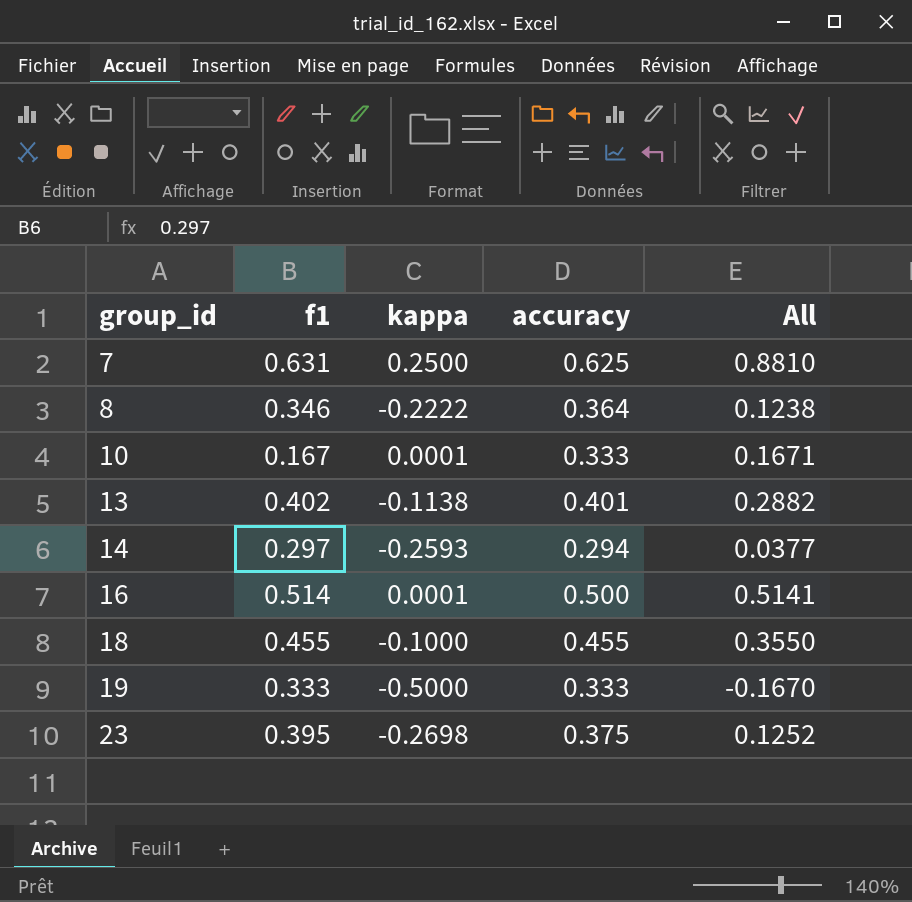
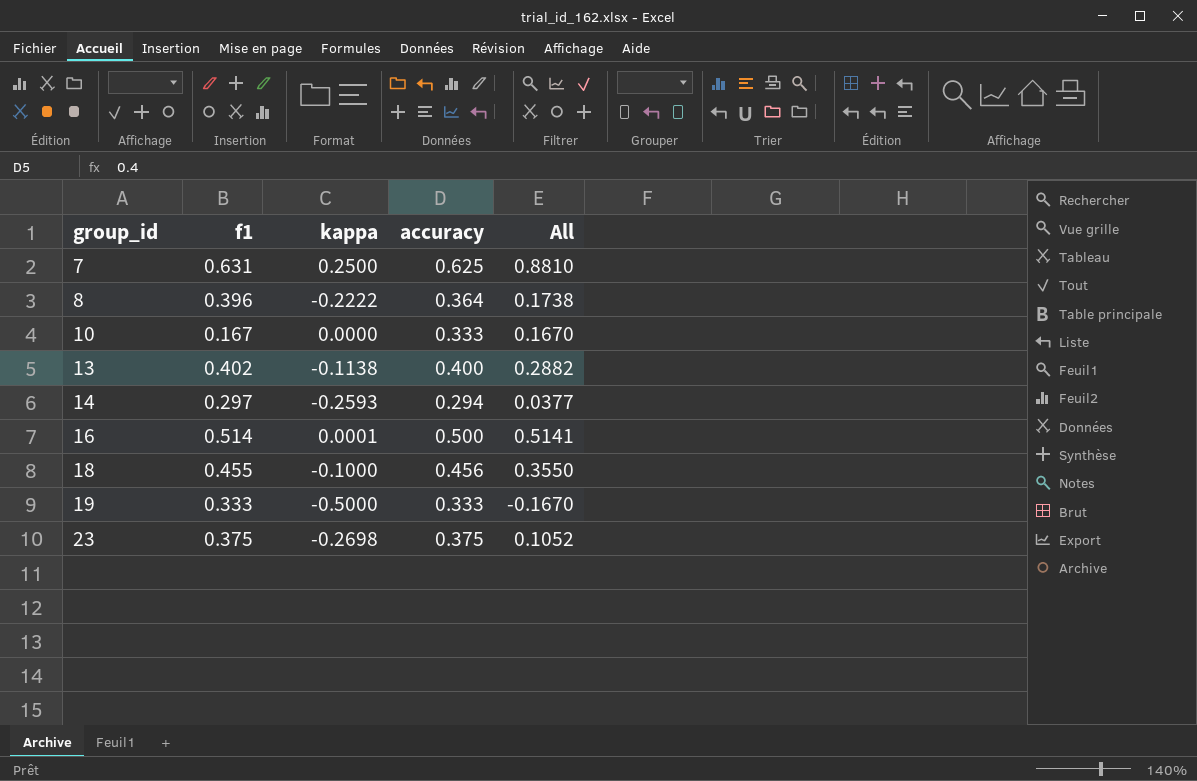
8 | f1: 0.346 -> 0.396
8 | All: 0.1238 -> 0.1738
10 | kappa: 0.0001 -> 0.0000
10 | All: 0.1671 -> 0.1670
13 | accuracy: 0.401 -> 0.400
18 | accuracy: 0.455 -> 0.456
23 | f1: 0.395 -> 0.375
23 | All: 0.1252 -> 0.1052

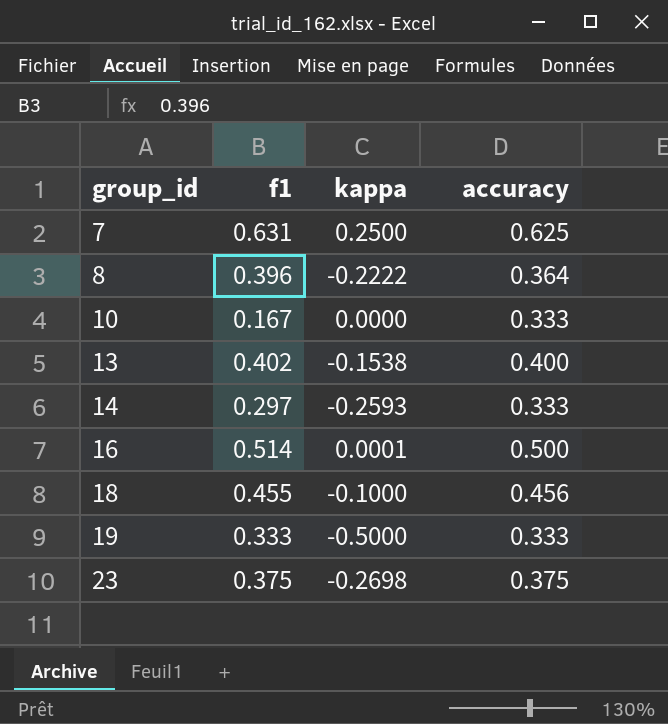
column All | formula: [f1] + [kappa] -> none
13 | kappa: -0.1138 -> -0.1538
14 | accuracy: 0.294 -> 0.333

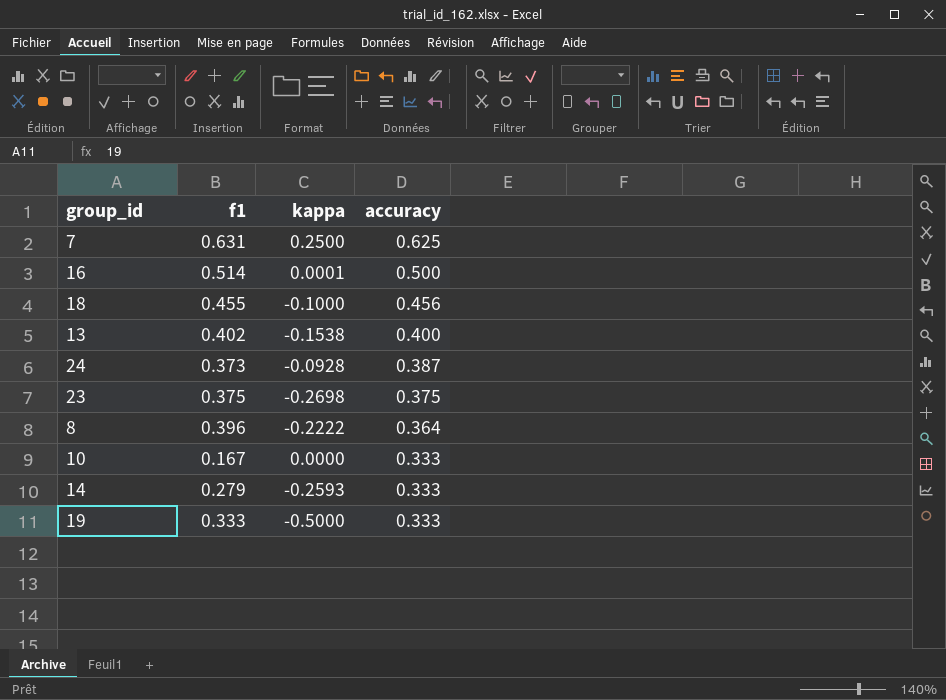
row order: group_id ascending -> accuracy descending
row 24: none -> 0.373 | -0.0928 | 0.387
14 | f1: 0.297 -> 0.279

